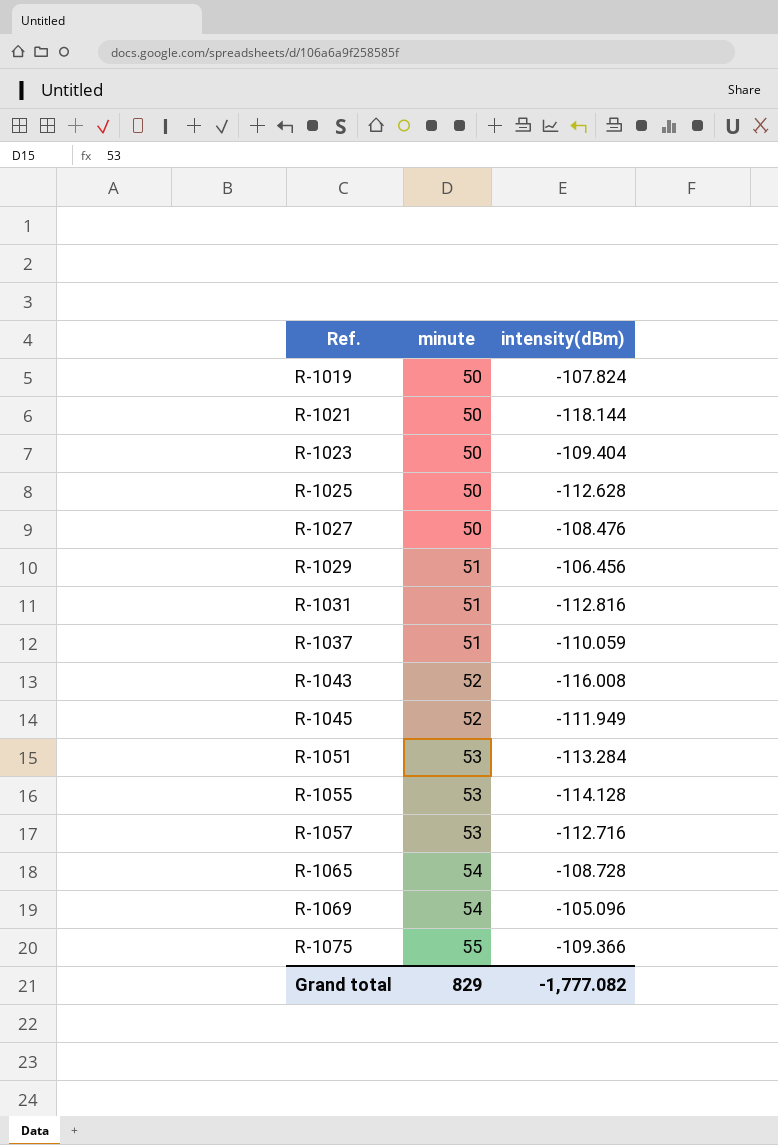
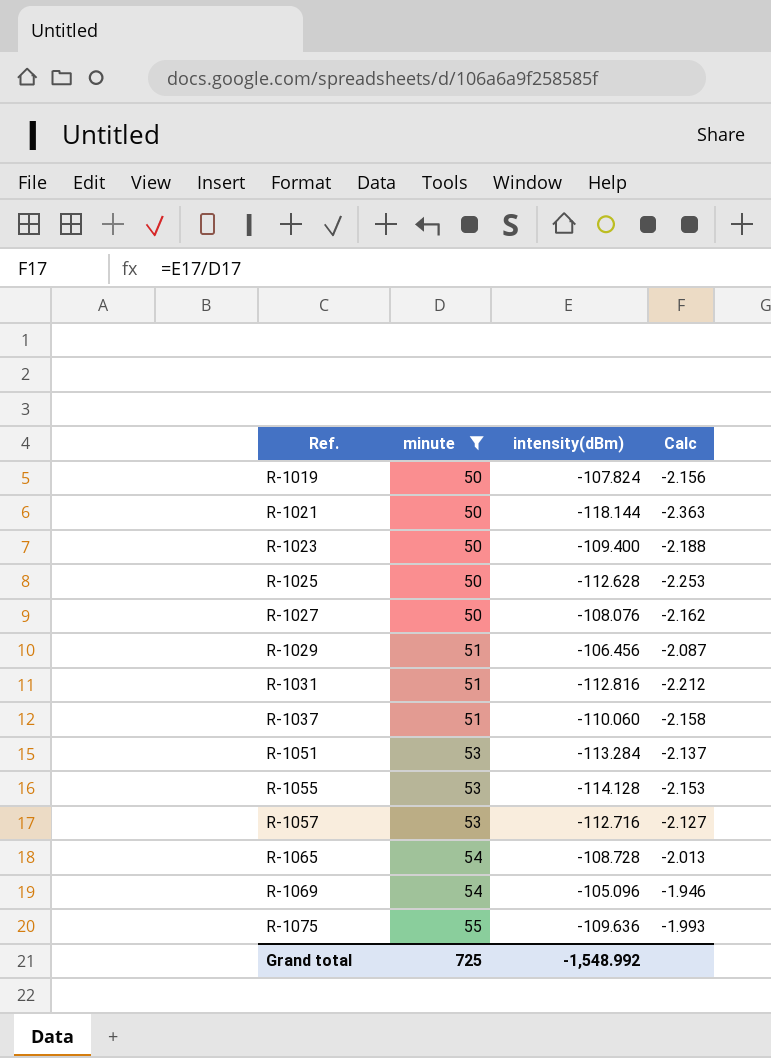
filter: none -> minute != 52
column Calc | formula: none -> [intensity(dBm)] / [minute]
R-1023 | intensity(dBm): -109.404 -> -109.400
R-1027 | intensity(dBm): -108.476 -> -108.076
R-1037 | intensity(dBm): -110.059 -> -110.060
R-1075 | intensity(dBm): -109.366 -> -109.636
Grand total | minute: 829 -> 725
Grand total | intensity(dBm): -1,777.082 -> -1,548.992

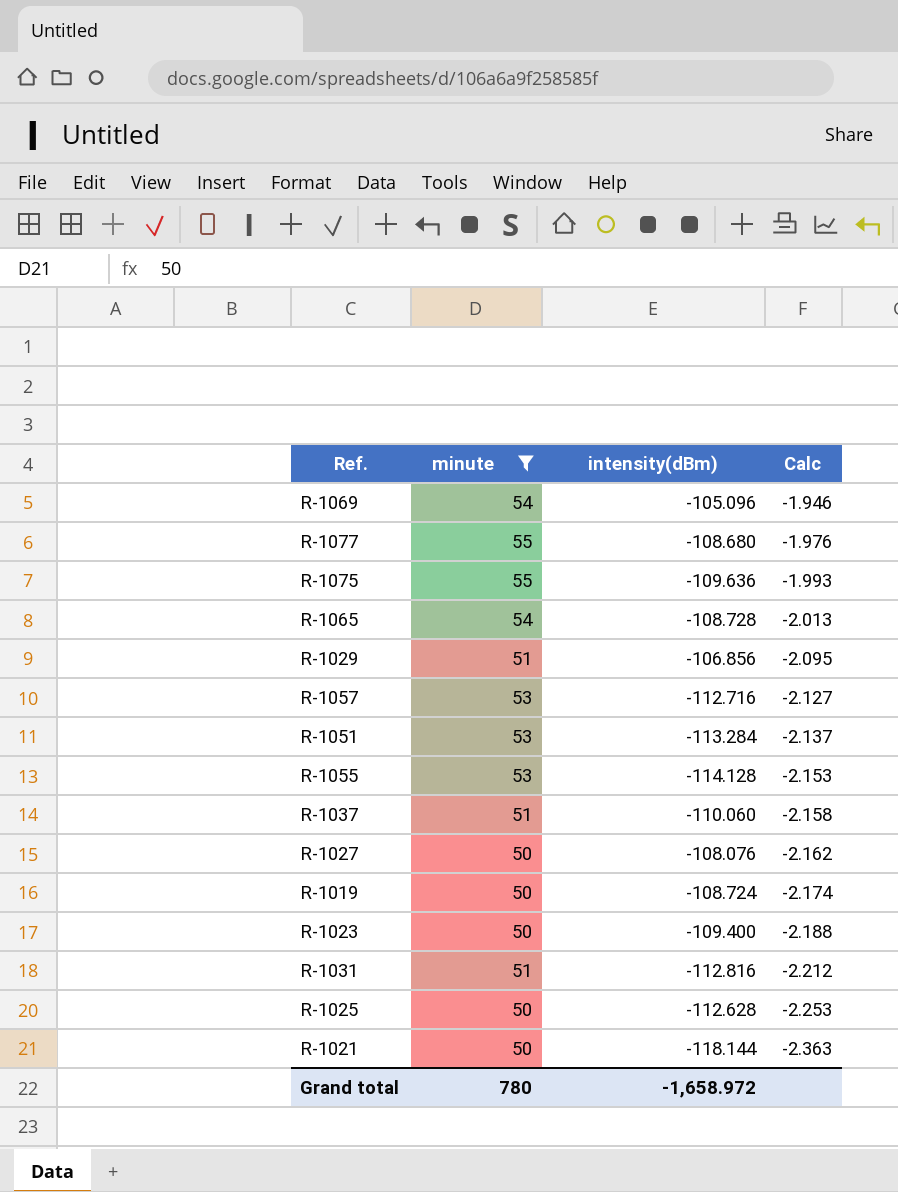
row order: Ref. ascending -> Calc descending
row R-1077: none -> 55 | -108.680 | -1.976
R-1029 | intensity(dBm): -106.456 -> -106.856
R-1029 | Calc: -2.087 -> -2.095
R-1019 | intensity(dBm): -107.824 -> -108.724
R-1019 | Calc: -2.156 -> -2.174
Grand total | minute: 725 -> 780
Grand total | intensity(dBm): -1,548.992 -> -1,658.972

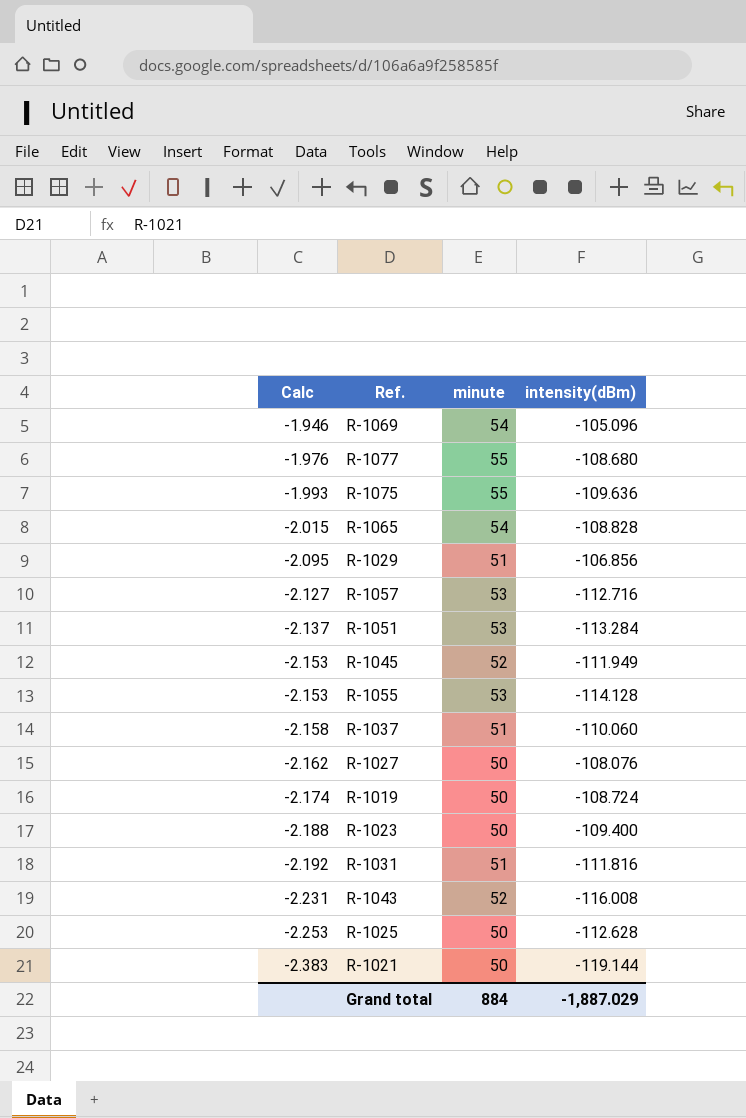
filter: minute != 52 -> none
column Calc | position: 4 -> 1
R-1065 | Calc: -2.013 -> -2.015
R-1065 | intensity(dBm): -108.728 -> -108.828
R-1031 | Calc: -2.212 -> -2.192
R-1031 | intensity(dBm): -112.816 -> -111.816
R-1021 | Calc: -2.363 -> -2.383
R-1021 | intensity(dBm): -118.144 -> -119.144
Grand total | minute: 780 -> 884
Grand total | intensity(dBm): -1,658.972 -> -1,887.029

